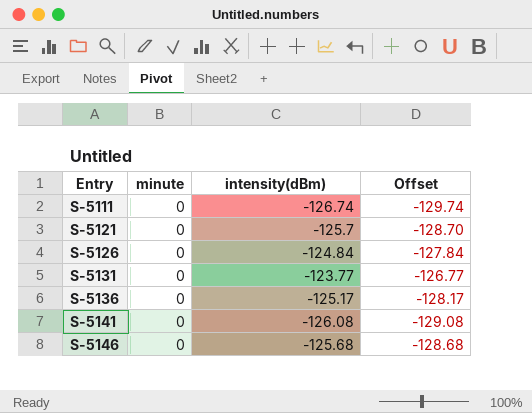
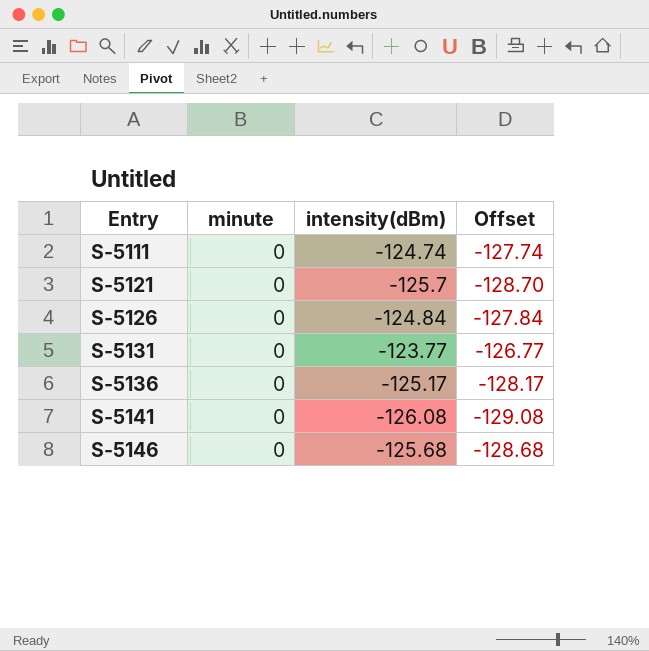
S-5111 | intensity(dBm): -126.74 -> -124.74
S-5111 | Offset: -129.74 -> -127.74

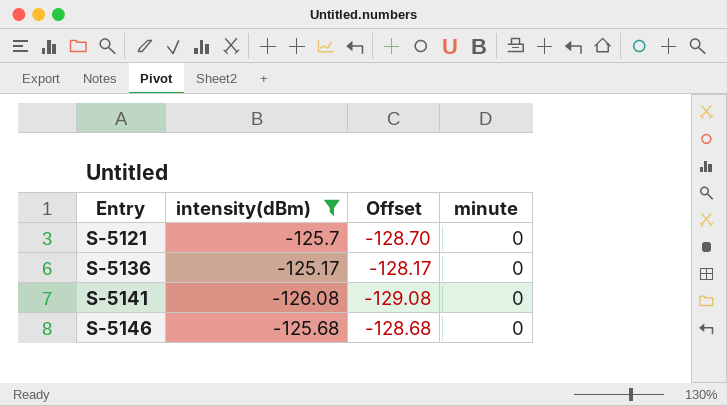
filter: none -> intensity(dBm) <= -125.17
column minute | position: 2 -> 4

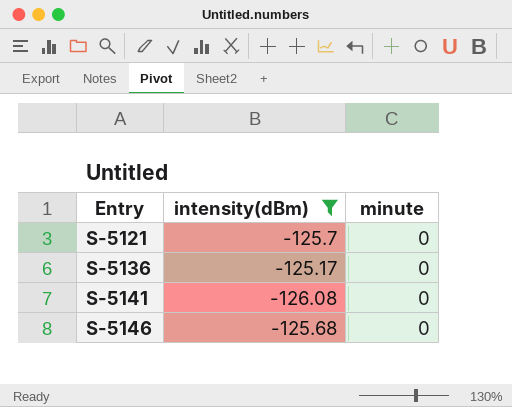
column Offset | formula: [intensity(dBm)] - 3 -> none

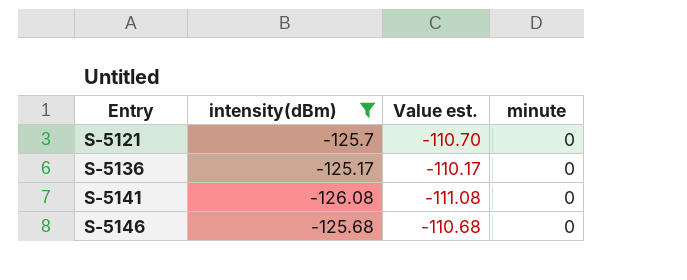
column Value est. | formula: none -> [intensity(dBm)] + 15

